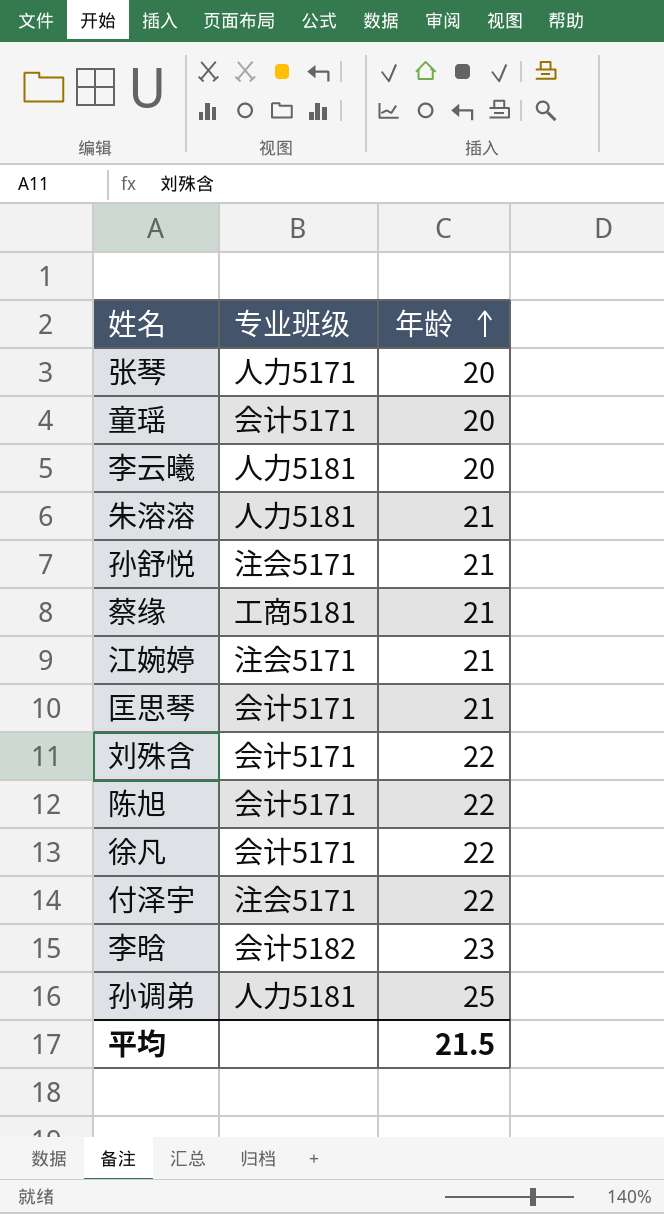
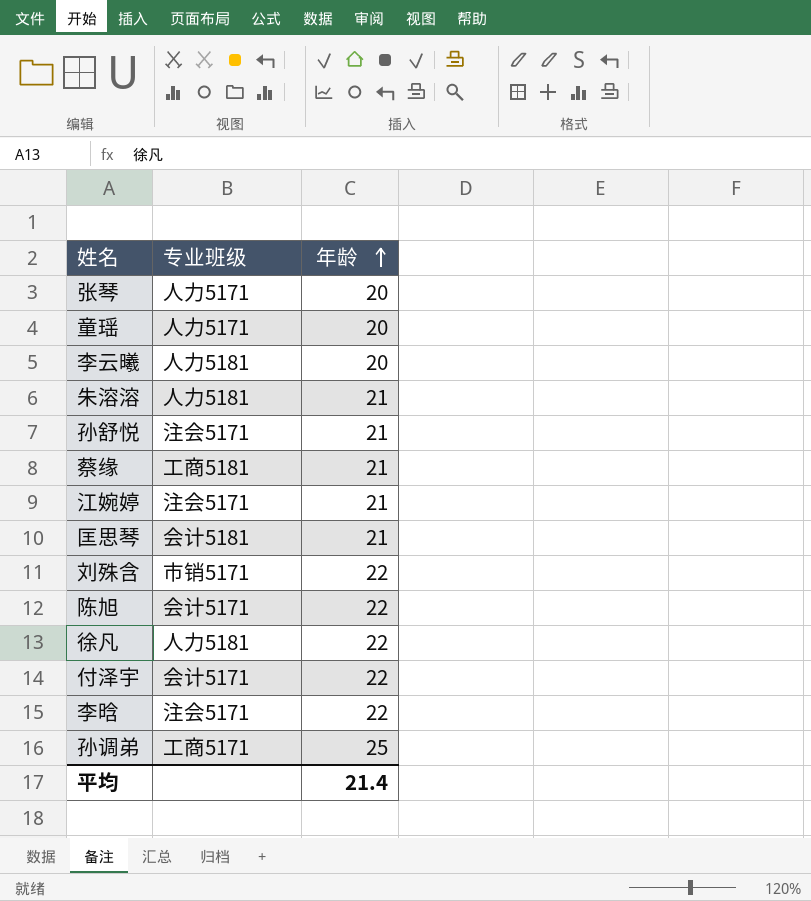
童瑶 | 专业班级: 会计5171 -> 人力5171
匡思琴 | 专业班级: 会计5171 -> 会计5181
刘殊含 | 专业班级: 会计5171 -> 市销5171
徐凡 | 专业班级: 会计5171 -> 人力5181
付泽宇 | 专业班级: 注会5171 -> 会计5171
李晗 | 专业班级: 会计5182 -> 注会5171
李晗 | 年龄: 23 -> 22
孙调弟 | 专业班级: 人力5181 -> 工商5171
平均 | 年龄: 21.5 -> 21.4

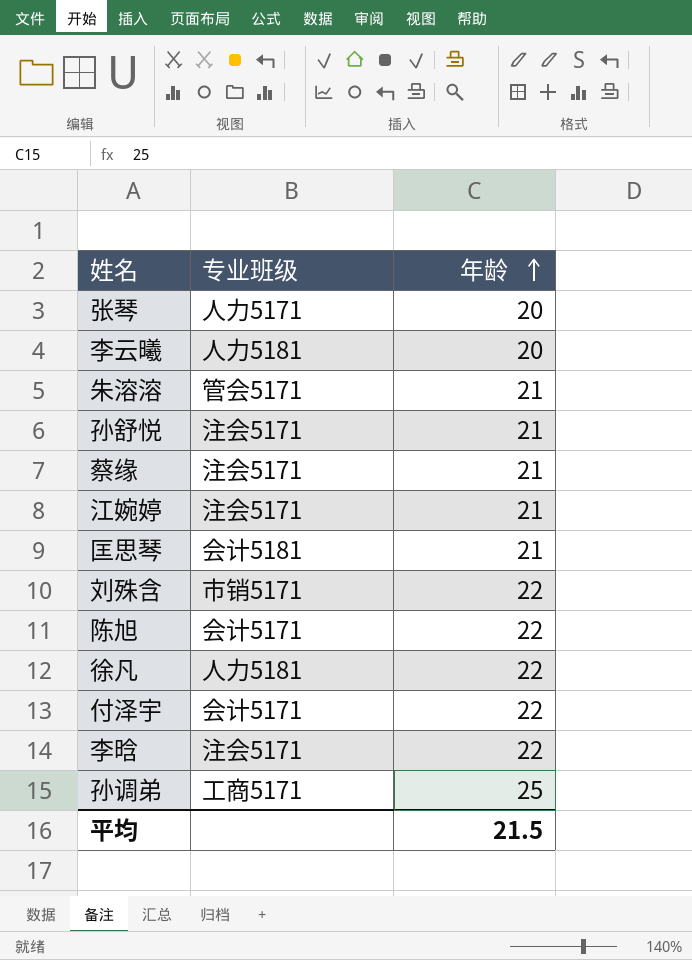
row 童瑶: 人力5171 | 20 -> none
朱溶溶 | 专业班级: 人力5181 -> 管会5171
蔡缘 | 专业班级: 工商5181 -> 注会5171
平均 | 年龄: 21.4 -> 21.5

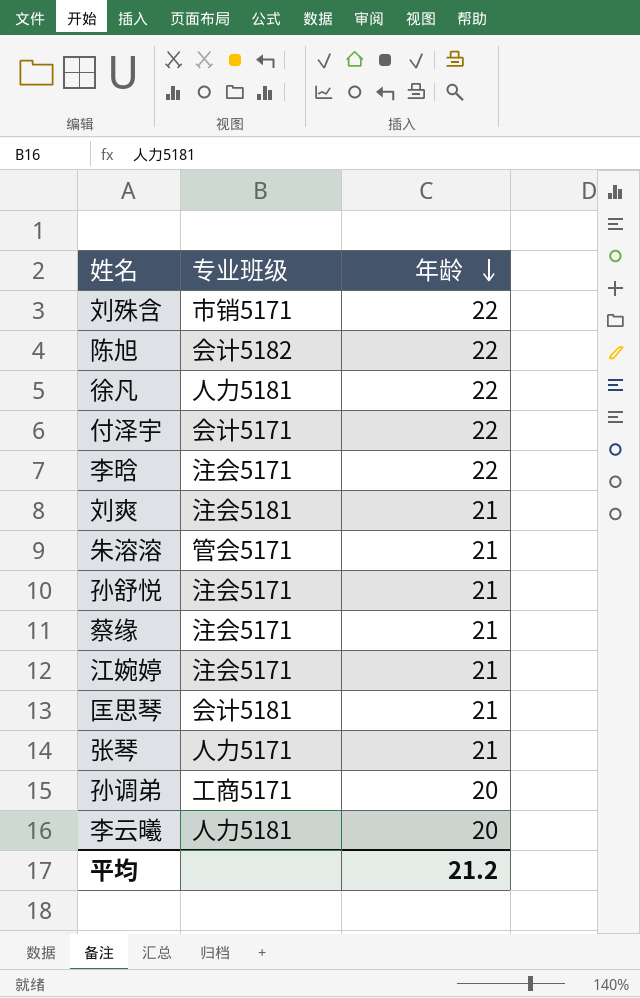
row order: 年龄 ascending -> 年龄 descending
陈旭 | 专业班级: 会计5171 -> 会计5182
row 刘爽: none -> 注会5181 | 21
张琴 | 年龄: 20 -> 21
孙调弟 | 年龄: 25 -> 20
平均 | 年龄: 21.5 -> 21.2

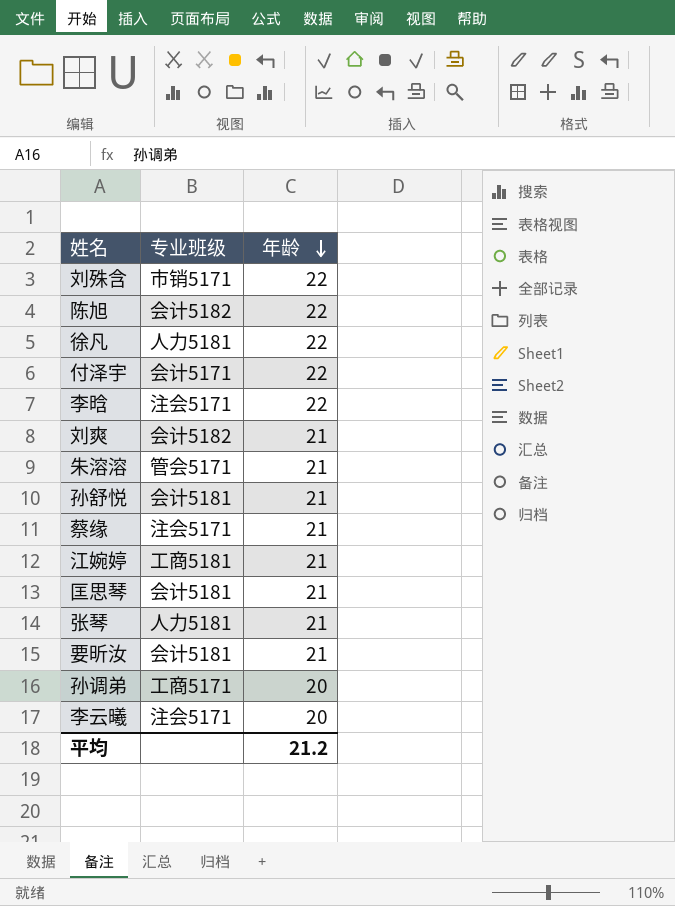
刘爽 | 专业班级: 注会5181 -> 会计5182
孙舒悦 | 专业班级: 注会5171 -> 会计5181
江婉婷 | 专业班级: 注会5171 -> 工商5181
张琴 | 专业班级: 人力5171 -> 人力5181
row 要昕汝: none -> 会计5181 | 21
李云曦 | 专业班级: 人力5181 -> 注会5171

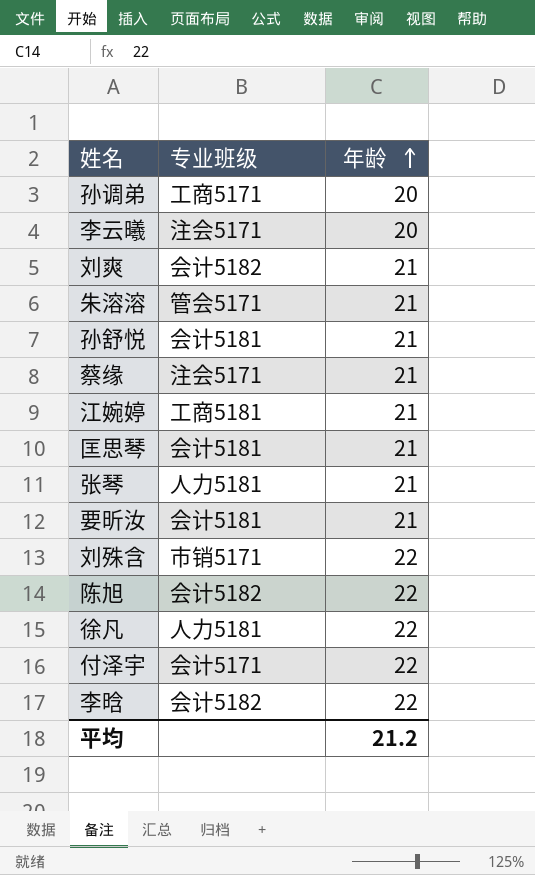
row order: 年龄 descending -> 年龄 ascending
李晗 | 专业班级: 注会5171 -> 会计5182

